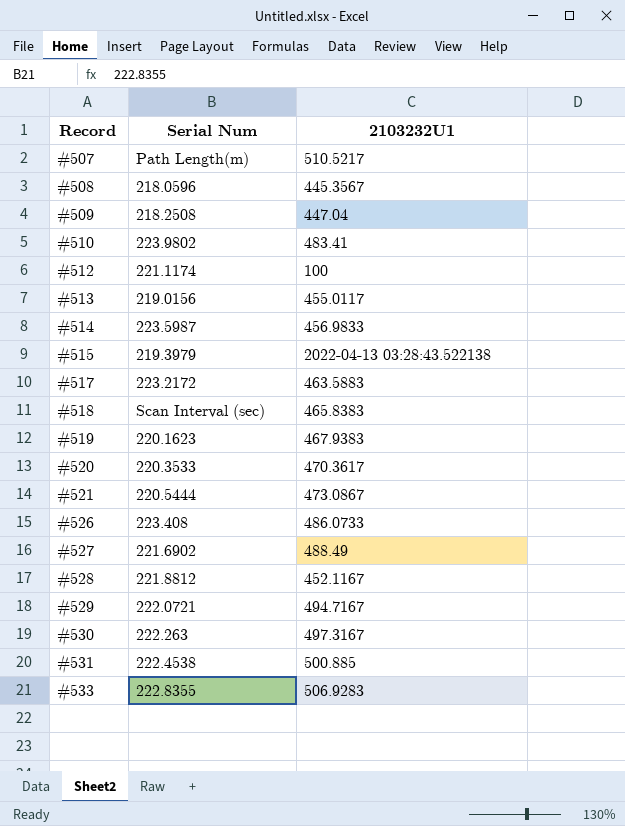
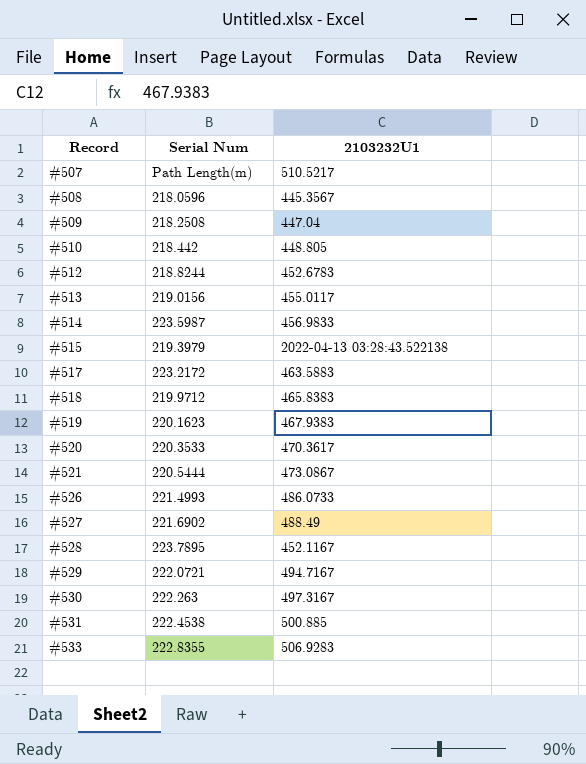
#510 | Serial Num: 223.9802 -> 218.442
#510 | 2103232U1: 483.41 -> 448.805
#512 | Serial Num: 221.1174 -> 218.8244
#512 | 2103232U1: 100 -> 452.6783
#518 | Serial Num: Scan Interval (sec) -> 219.9712
#526 | Serial Num: 223.408 -> 221.4993
#528 | Serial Num: 221.8812 -> 223.7895

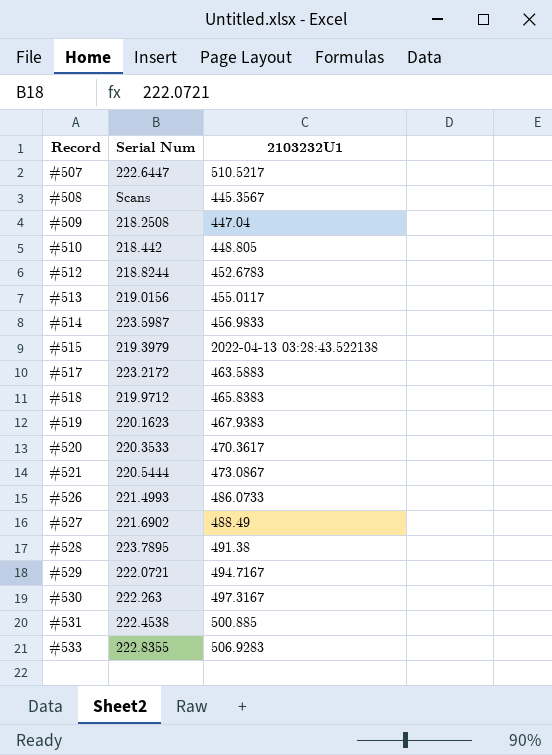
#507 | Serial Num: Path Length(m) -> 222.6447
#508 | Serial Num: 218.0596 -> Scans
#528 | 2103232U1: 452.1167 -> 491.38

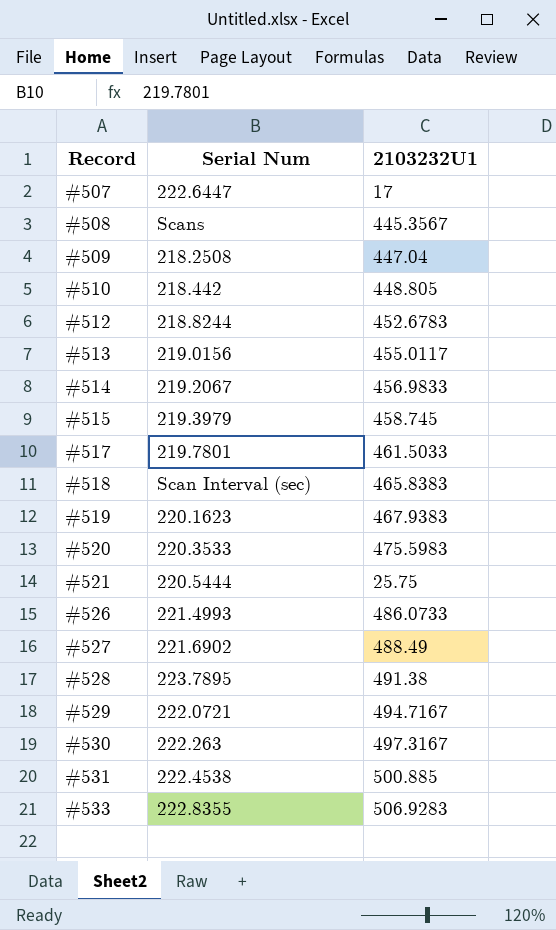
#507 | 2103232U1: 510.5217 -> 17
#514 | Serial Num: 223.5987 -> 219.2067
#515 | 2103232U1: 2022-04-13 03:28:43.522138 -> 458.745
#517 | Serial Num: 223.2172 -> 219.7801
#517 | 2103232U1: 463.5883 -> 461.5033
#518 | Serial Num: 219.9712 -> Scan Interval (sec)
#520 | 2103232U1: 470.3617 -> 475.5983
#521 | 2103232U1: 473.0867 -> 25.75

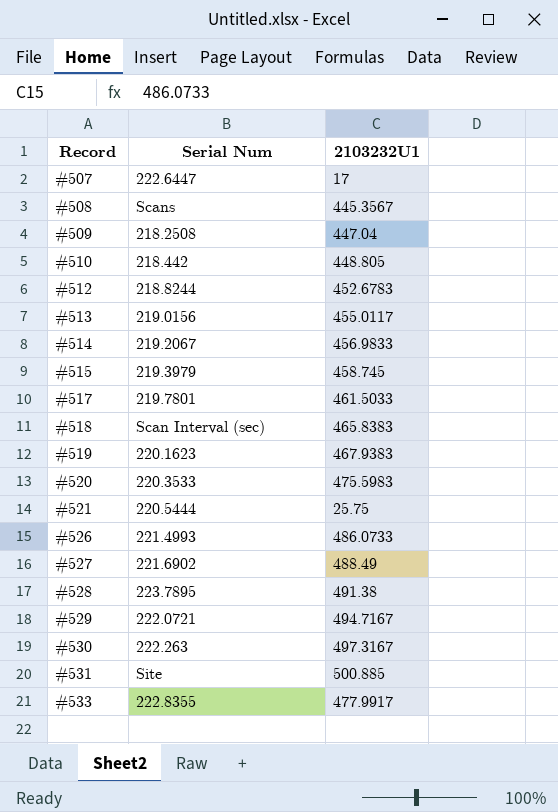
#531 | Serial Num: 222.4538 -> Site
#533 | 2103232U1: 506.9283 -> 477.9917

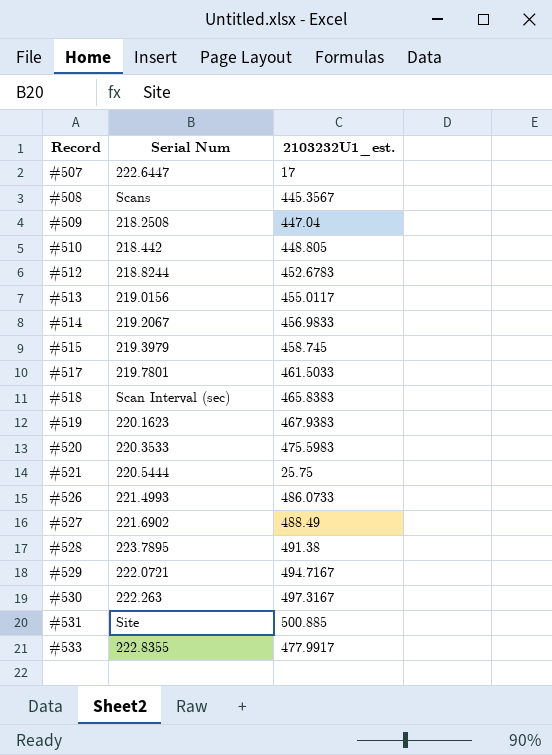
column name: 2103232U1 -> 2103232U1_est.

